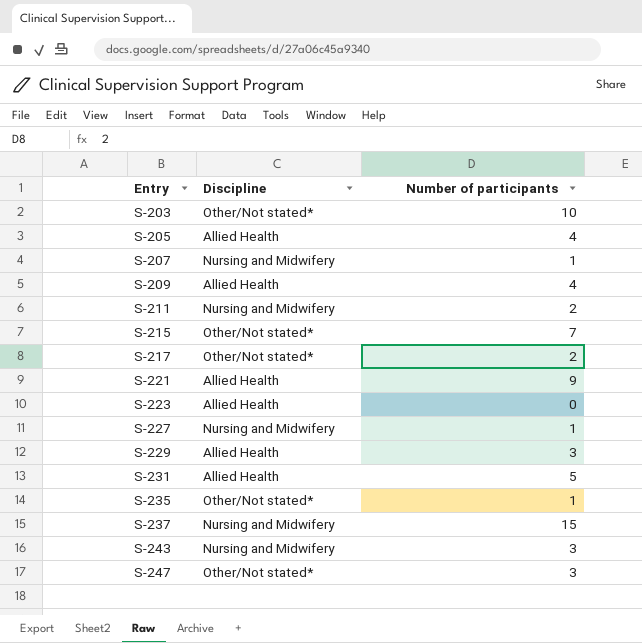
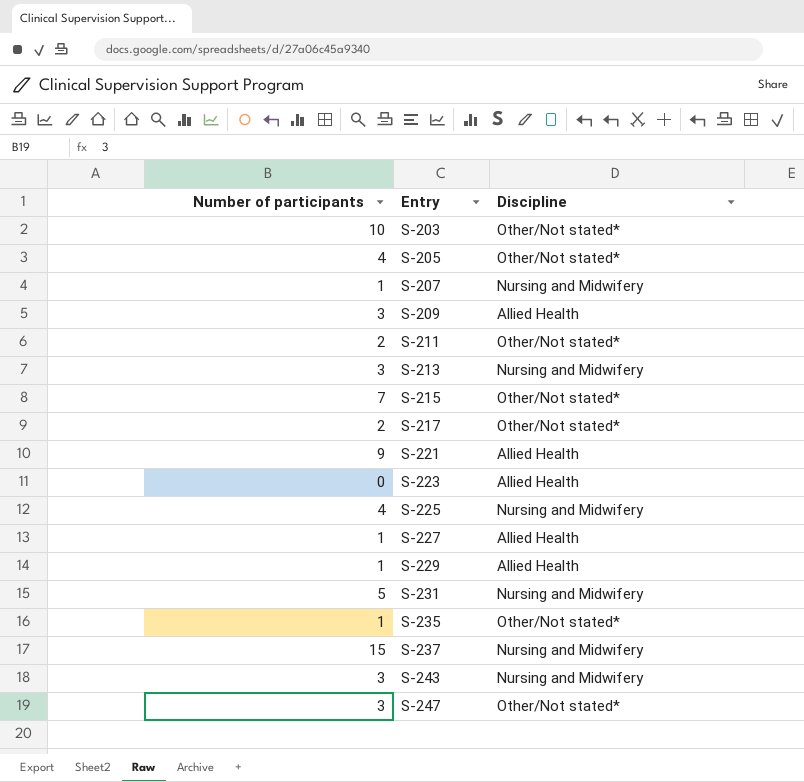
column Number of participants | position: 3 -> 1
S-205 | Discipline: Allied Health -> Other/Not stated*
S-209 | Number of participants: 4 -> 3
S-211 | Discipline: Nursing and Midwifery -> Other/Not stated*
row S-213: none -> 3 | Nursing and Midwifery
row S-225: none -> 4 | Nursing and Midwifery
S-227 | Discipline: Nursing and Midwifery -> Allied Health
S-229 | Number of participants: 3 -> 1
S-231 | Discipline: Allied Health -> Nursing and Midwifery

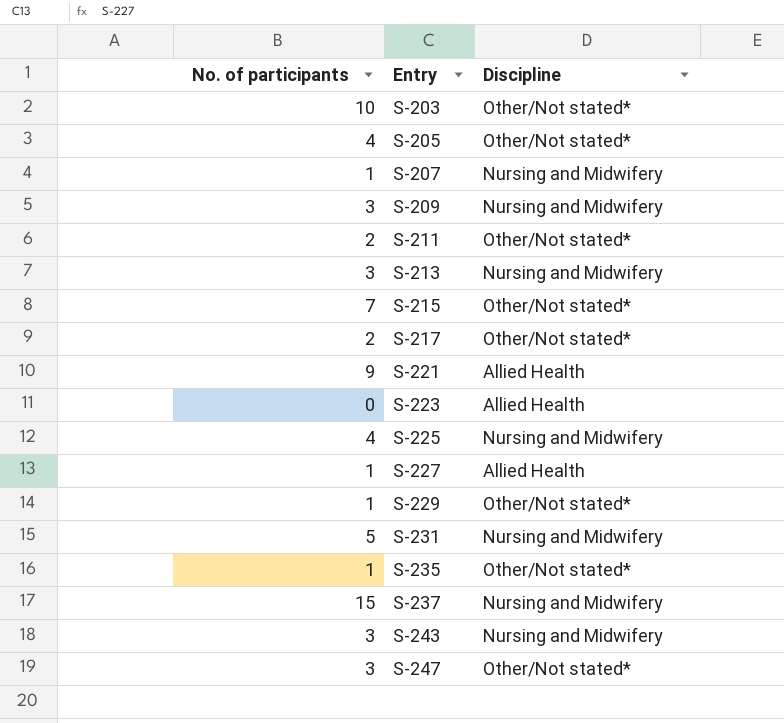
column name: Number of participants -> No. of participants
S-209 | Discipline: Allied Health -> Nursing and Midwifery
S-229 | Discipline: Allied Health -> Other/Not stated*

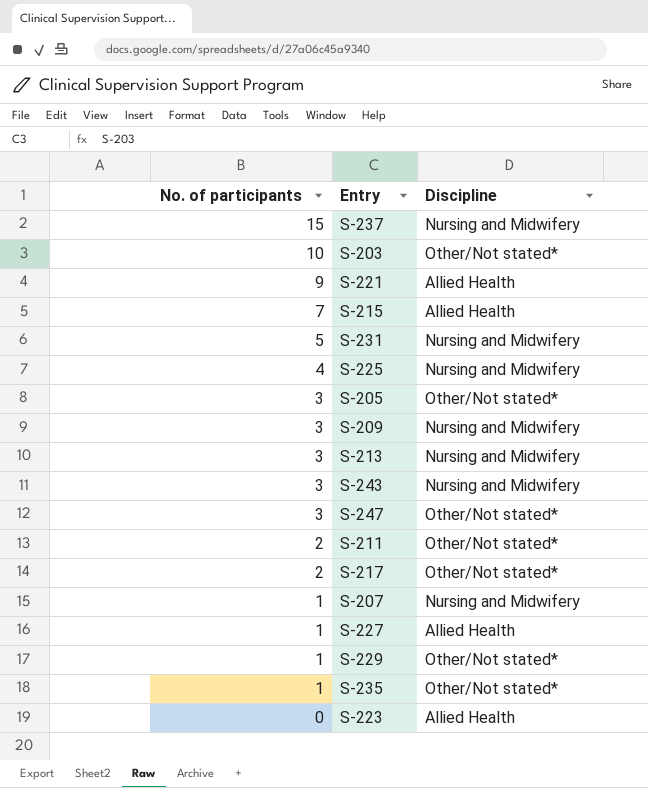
row order: Entry ascending -> No. of participants descending
S-215 | Discipline: Other/Not stated* -> Allied Health
S-205 | No. of participants: 4 -> 3

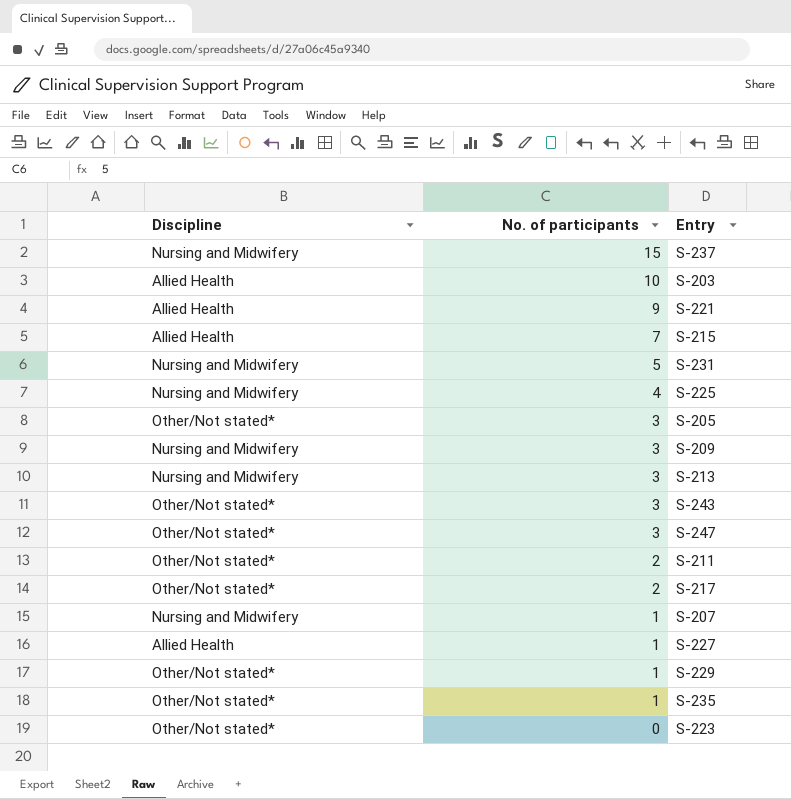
column Discipline | position: 3 -> 1
S-203 | Discipline: Other/Not stated* -> Allied Health
S-243 | Discipline: Nursing and Midwifery -> Other/Not stated*
S-223 | Discipline: Allied Health -> Other/Not stated*

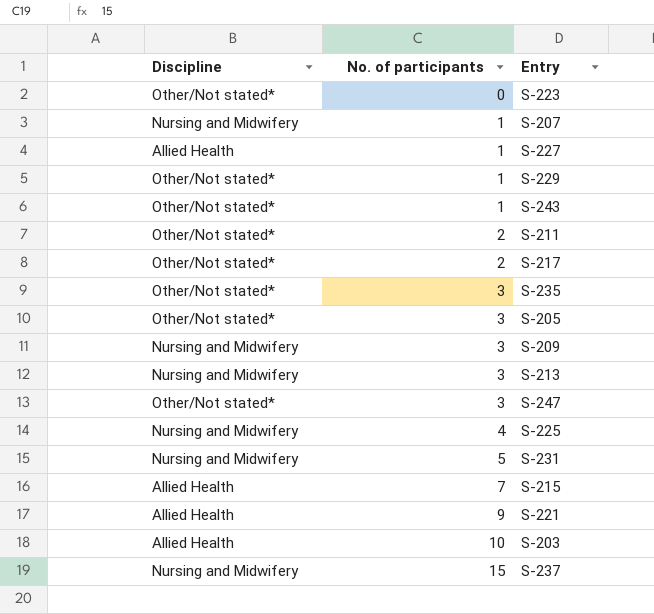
row order: No. of participants descending -> No. of participants ascending
S-243 | No. of participants: 3 -> 1
S-235 | No. of participants: 1 -> 3

